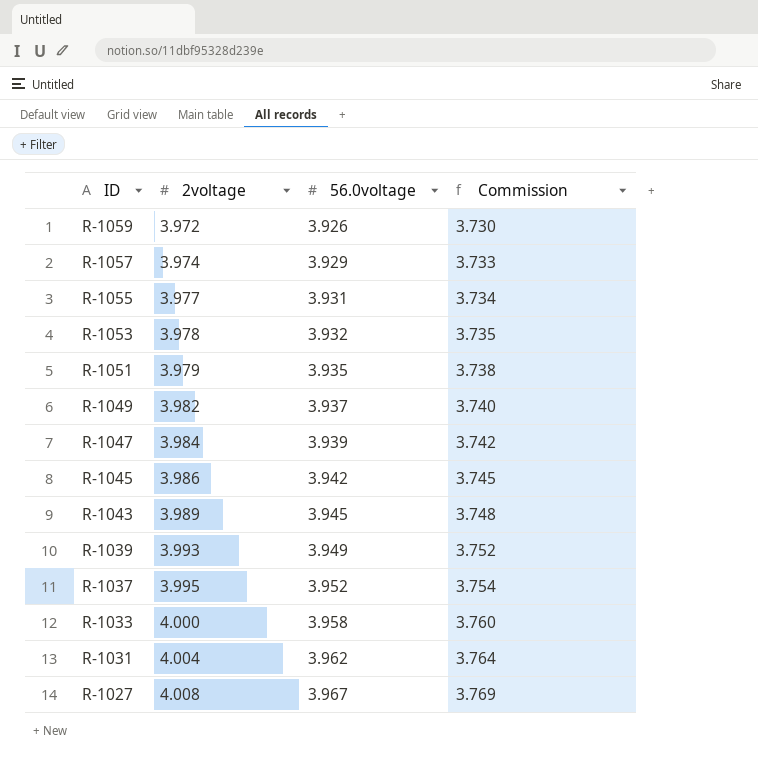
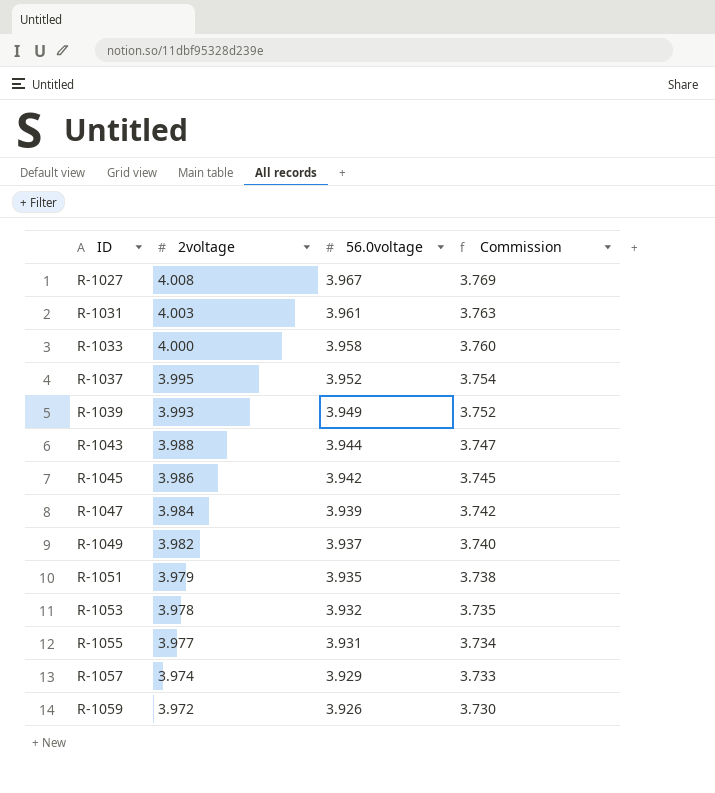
row order: ID descending -> ID ascending
R-1031 | 2voltage: 4.004 -> 4.003
R-1031 | 56.0voltage: 3.962 -> 3.961
R-1031 | Commission: 3.764 -> 3.763
R-1043 | 2voltage: 3.989 -> 3.988
R-1043 | 56.0voltage: 3.945 -> 3.944
R-1043 | Commission: 3.748 -> 3.747

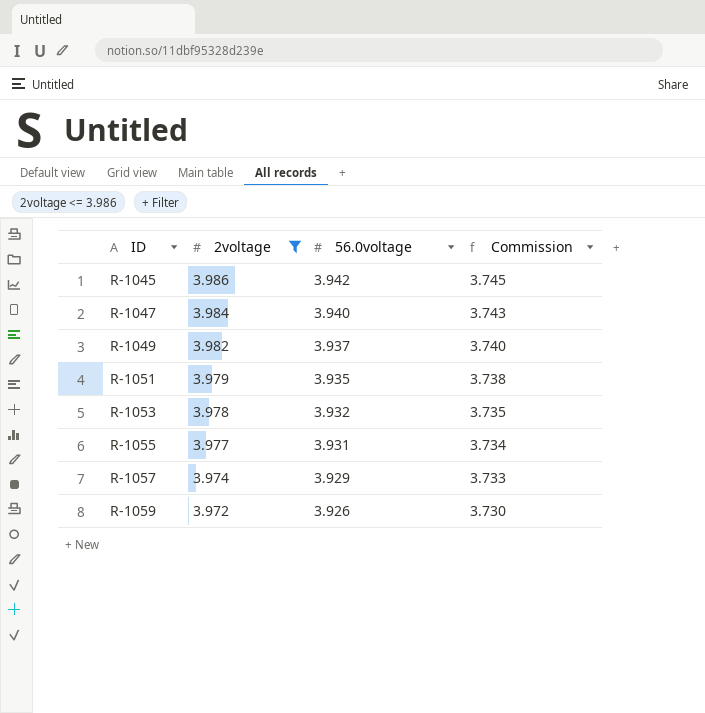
filter: none -> 2voltage <= 3.986
R-1047 | 56.0voltage: 3.939 -> 3.940
R-1047 | Commission: 3.742 -> 3.743

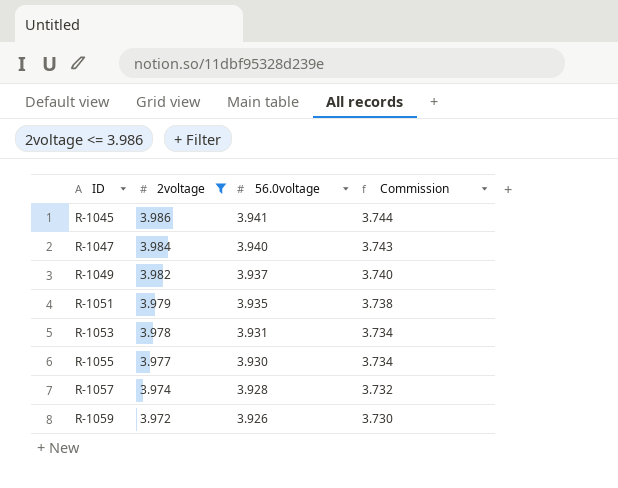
R-1045 | 56.0voltage: 3.942 -> 3.941
R-1045 | Commission: 3.745 -> 3.744
R-1053 | 56.0voltage: 3.932 -> 3.931
R-1053 | Commission: 3.735 -> 3.734
R-1055 | 56.0voltage: 3.931 -> 3.930
R-1057 | 56.0voltage: 3.929 -> 3.928
R-1057 | Commission: 3.733 -> 3.732

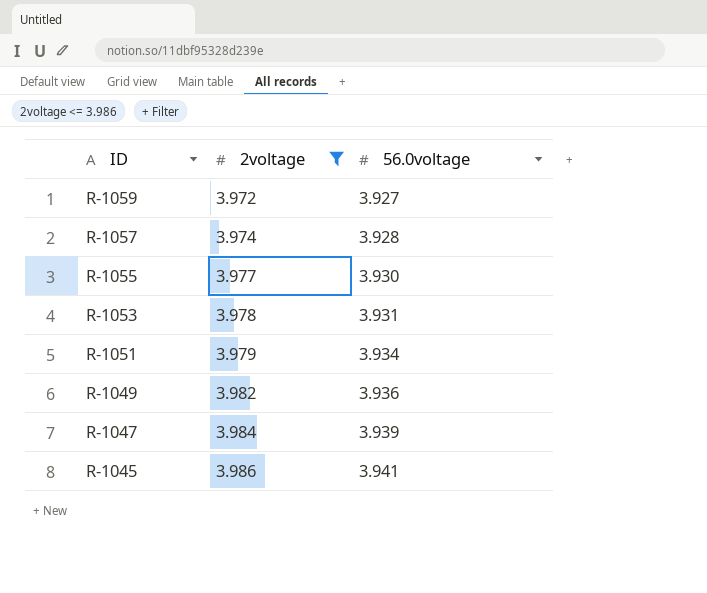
row order: ID ascending -> ID descending
column Commission | formula: [56.0voltage] * 0.95 -> none
R-1059 | 56.0voltage: 3.926 -> 3.927
R-1051 | 56.0voltage: 3.935 -> 3.934
R-1049 | 56.0voltage: 3.937 -> 3.936
R-1047 | 56.0voltage: 3.940 -> 3.939

